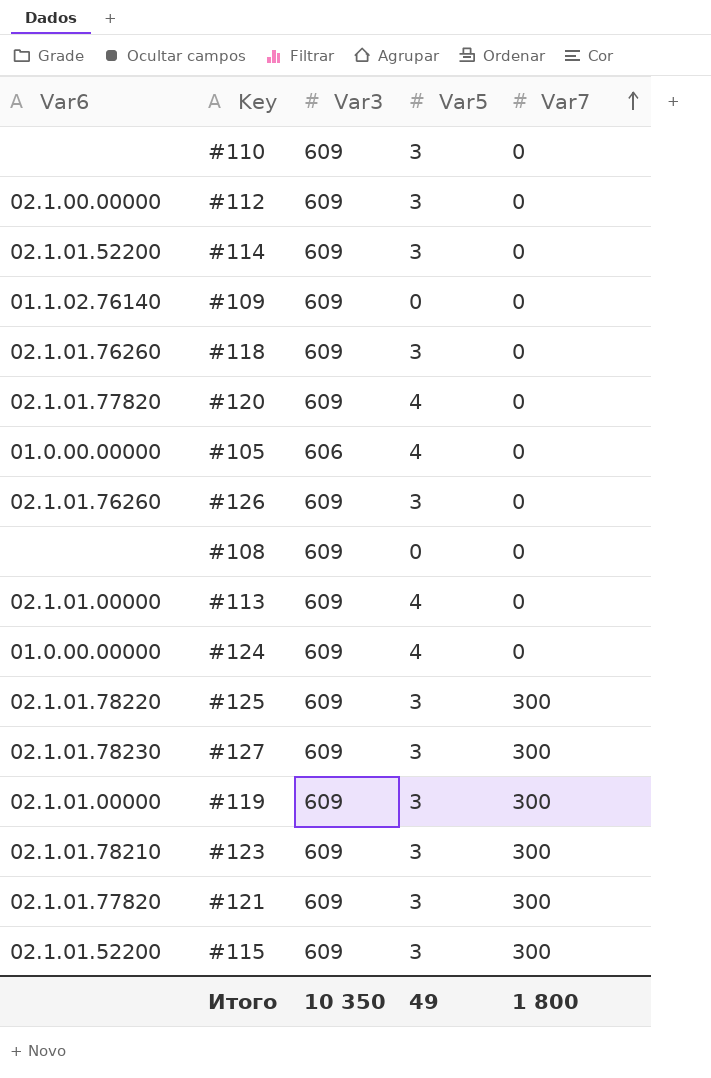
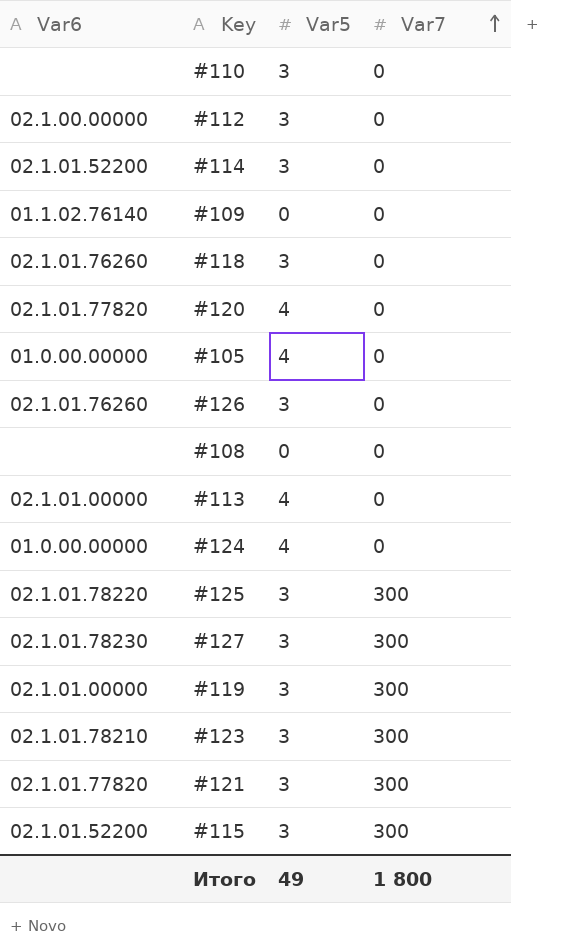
column Var3 | position: 3 -> none

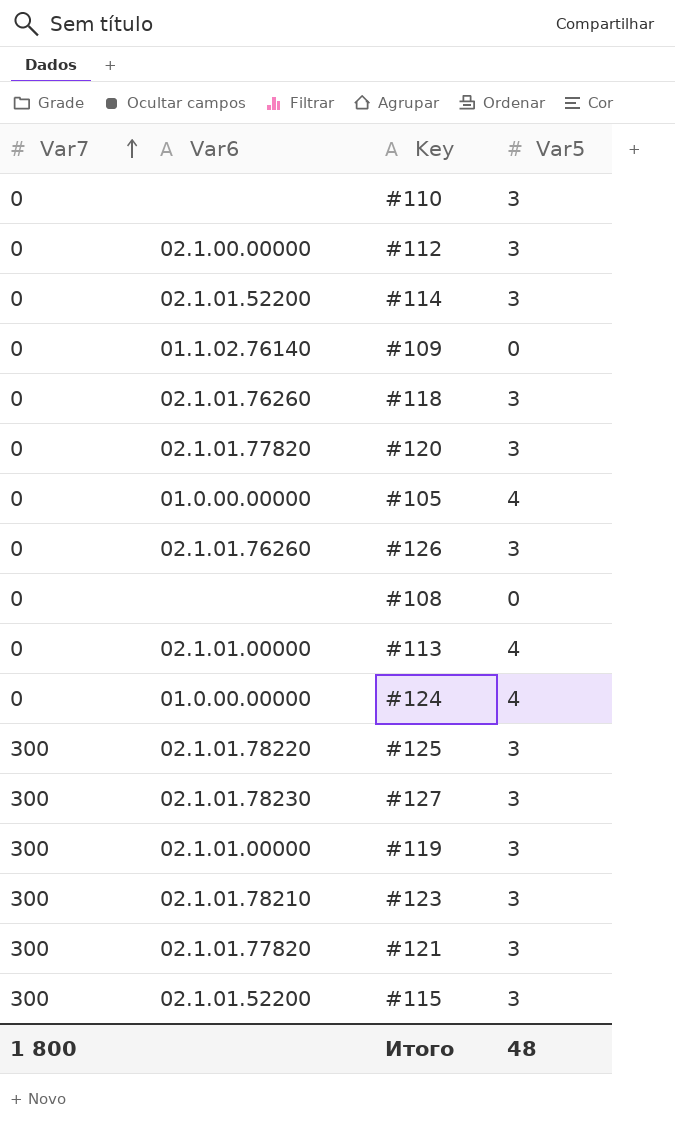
column Var7 | position: 4 -> 1
#120 | Var5: 4 -> 3
Итого | Var5: 49 -> 48

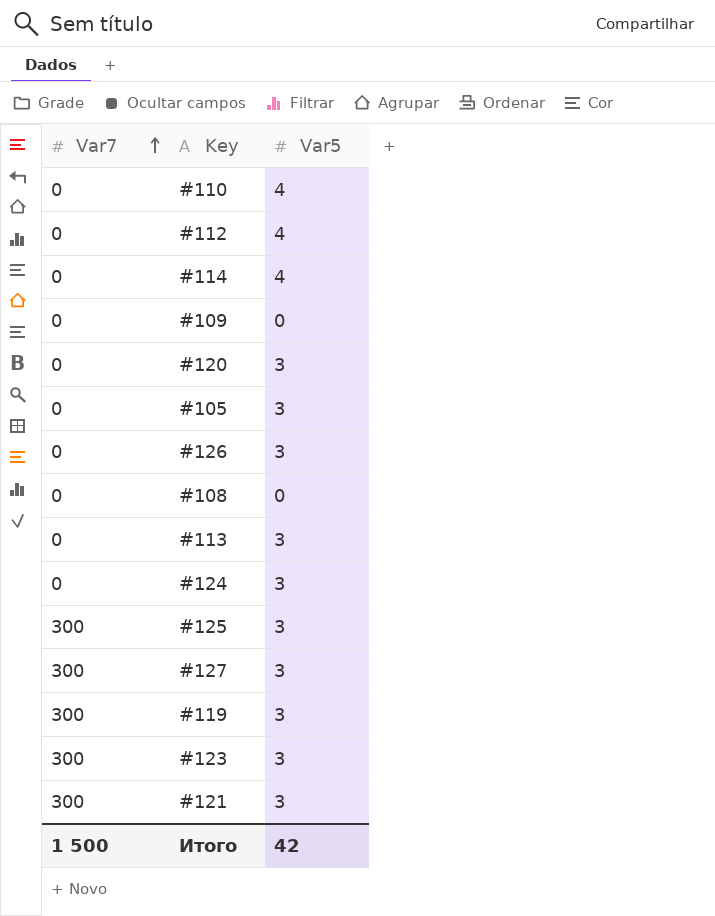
column Var6 | position: 2 -> none
row #118: 0 | 02.1.01.76260 | 3 -> none
row #115: 300 | 02.1.01.52200 | 3 -> none
#110 | Var5: 3 -> 4
#112 | Var5: 3 -> 4
#114 | Var5: 3 -> 4
#105 | Var5: 4 -> 3
#113 | Var5: 4 -> 3
#124 | Var5: 4 -> 3
Итого | Var7: 1 800 -> 1 500
Итого | Var5: 48 -> 42

